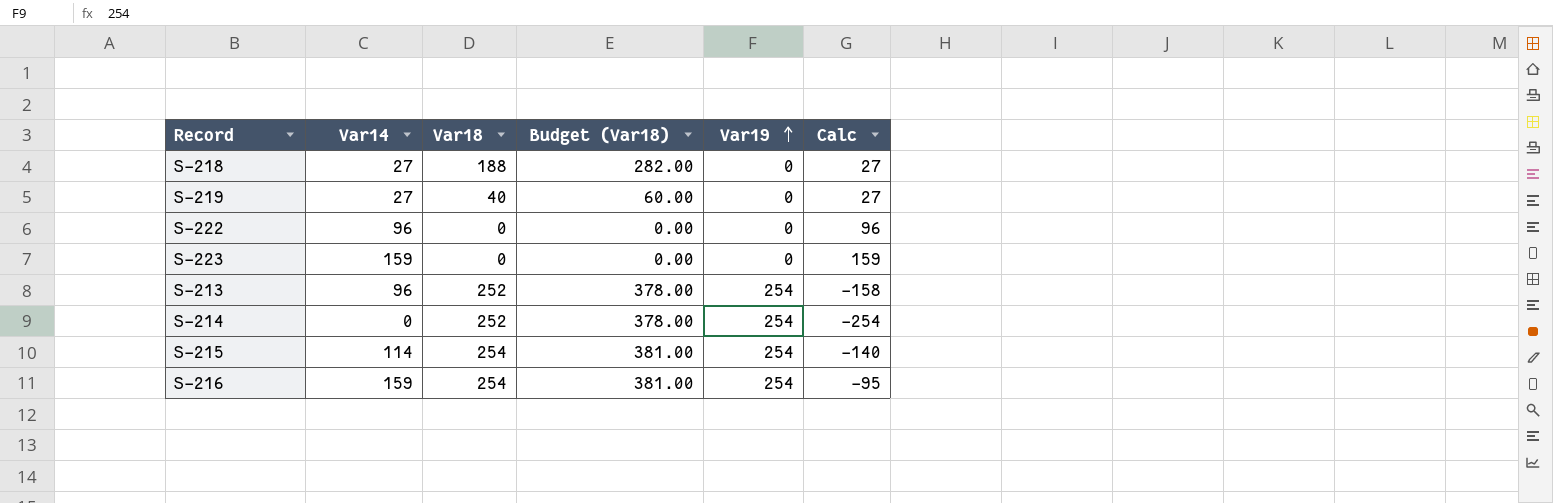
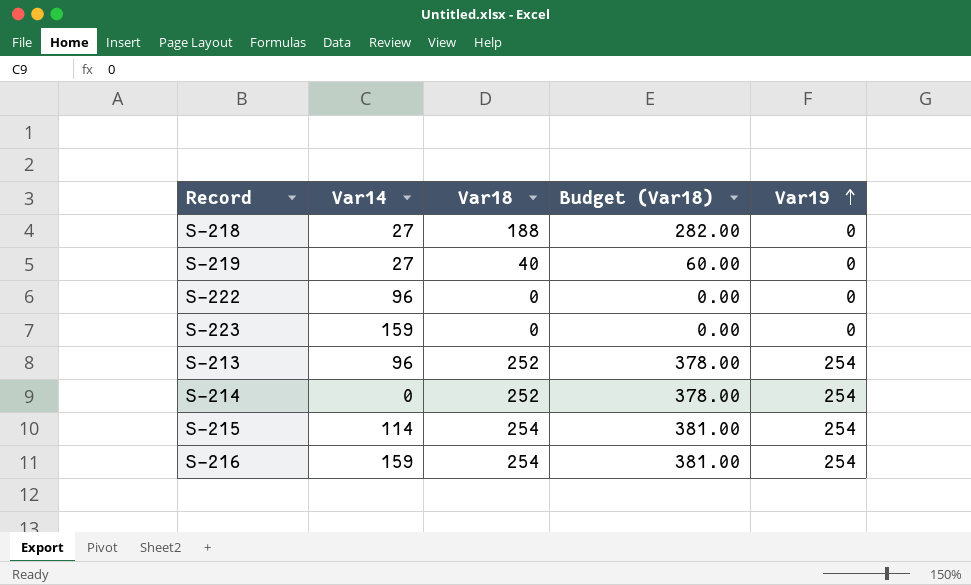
column Calc | formula: [Var14] - [Var19] -> none

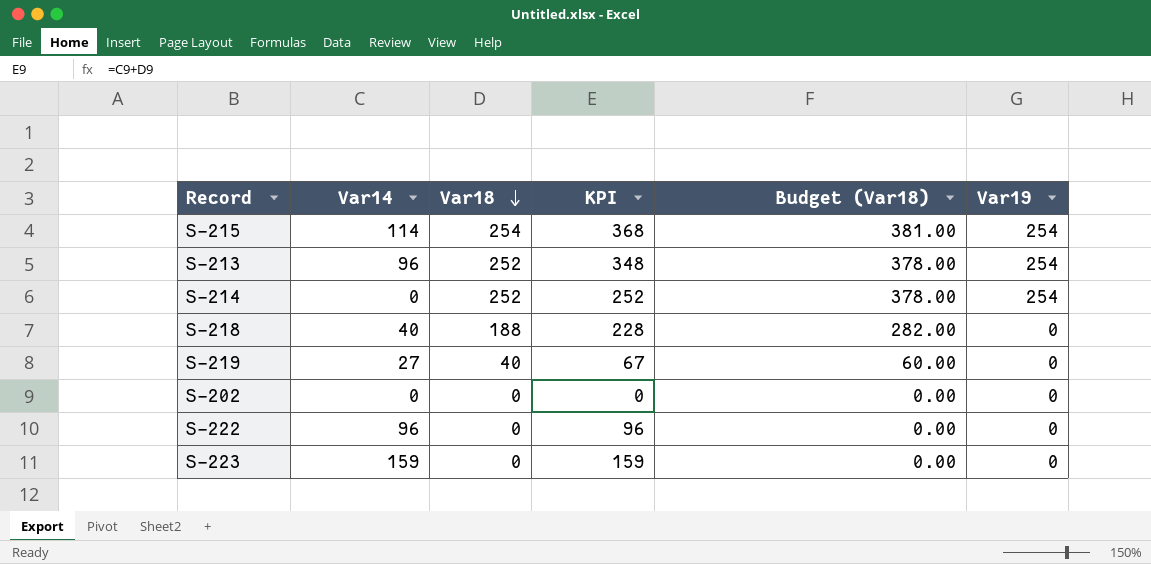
row order: Var19 ascending -> Var18 descending
column KPI | formula: none -> [Var14] + [Var18]
row S-216: 159 | 254 | 381.00 | 254 -> none
S-218 | Var14: 27 -> 40
row S-202: none -> 0 | 0 | 0 | 0.00 | 0

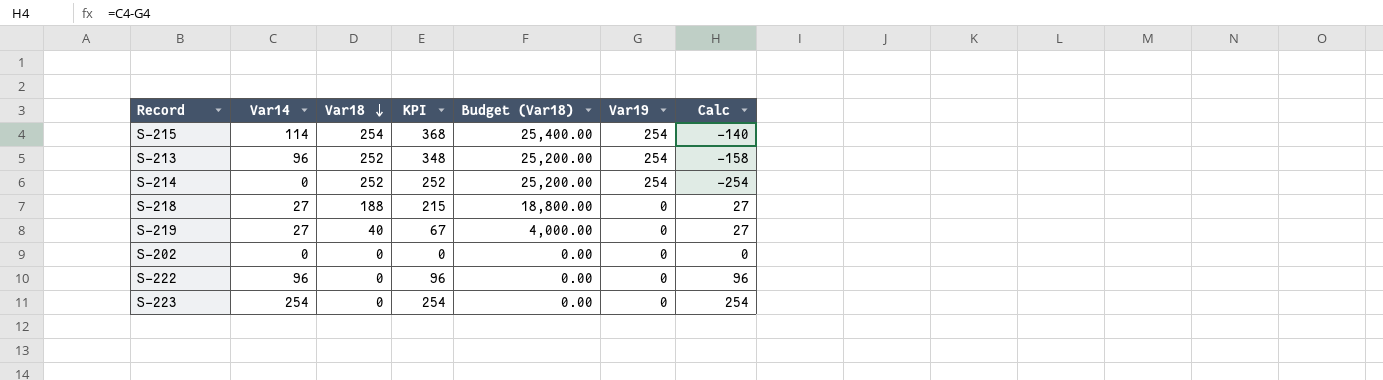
column Budget (Var18) | formula: [Var18] * 1.5 -> [Var18] * 100
column Calc | formula: none -> [Var14] - [Var19]
S-218 | Var14: 40 -> 27
S-218 | KPI: 228 -> 215
S-223 | Var14: 159 -> 254
S-223 | KPI: 159 -> 254

